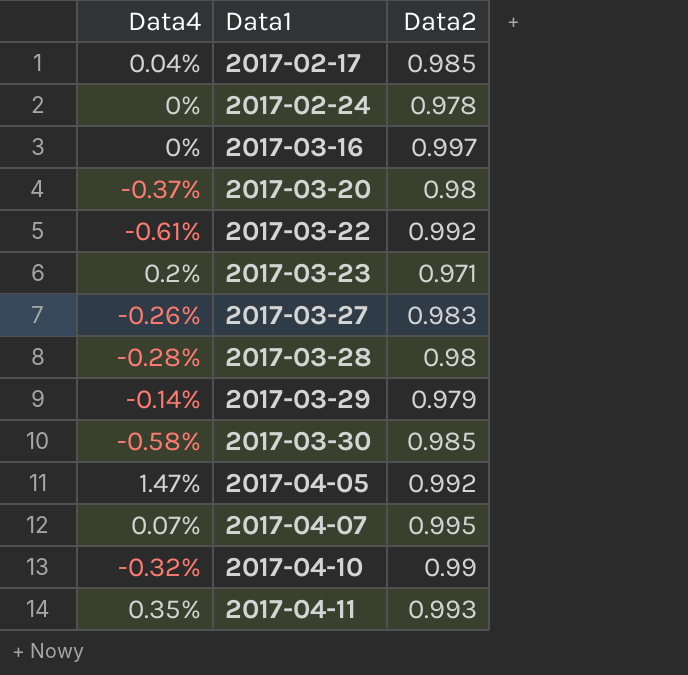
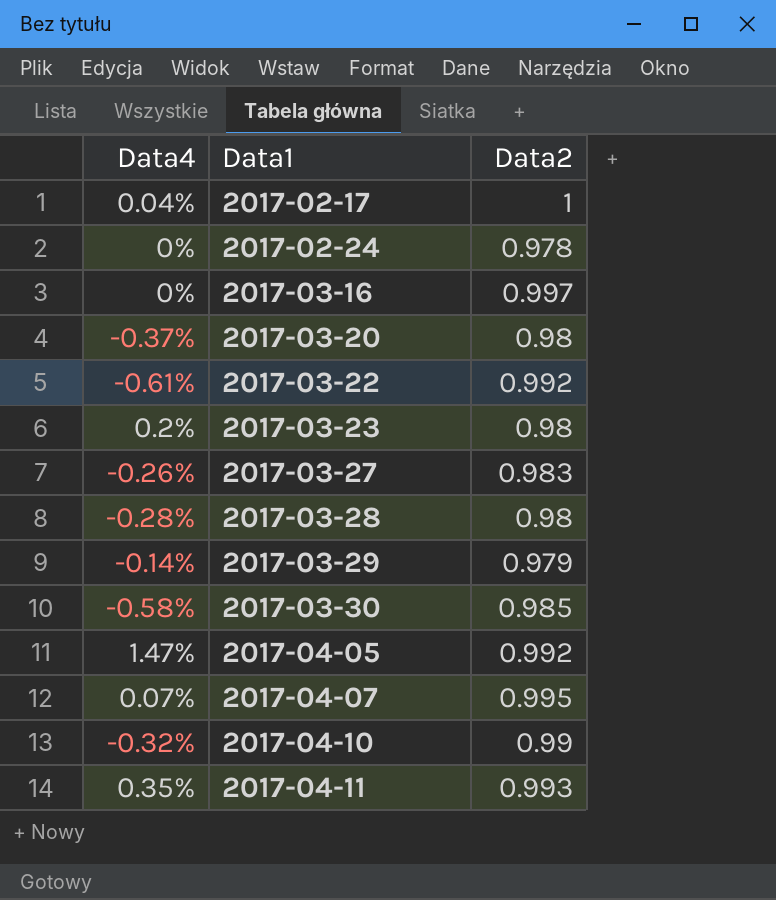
2017-02-17 | Data2: 0.985 -> 1
2017-03-23 | Data2: 0.971 -> 0.98

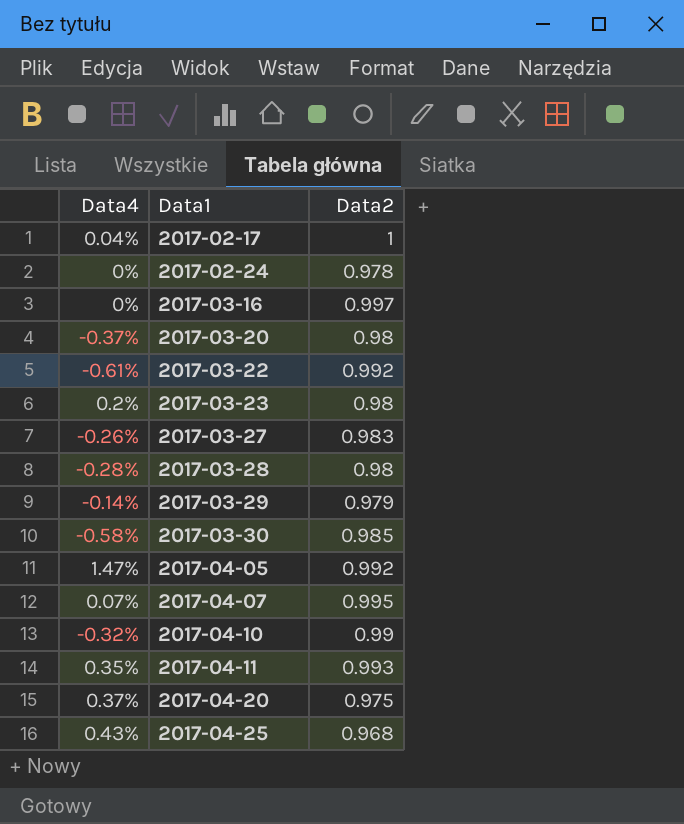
row 2017-04-20: none -> 0.37% | 0.975
row 2017-04-25: none -> 0.43% | 0.968

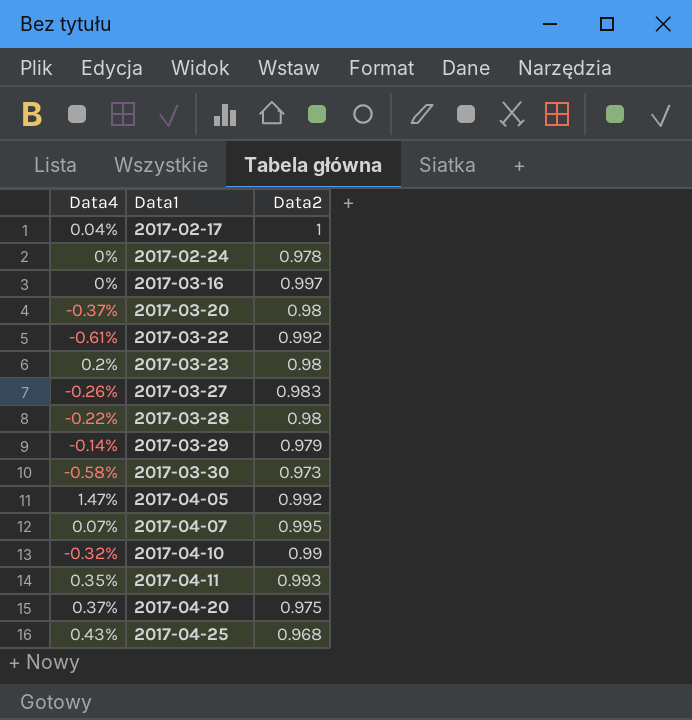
2017-03-28 | Data4: -0.28% -> -0.22%
2017-03-30 | Data2: 0.985 -> 0.973

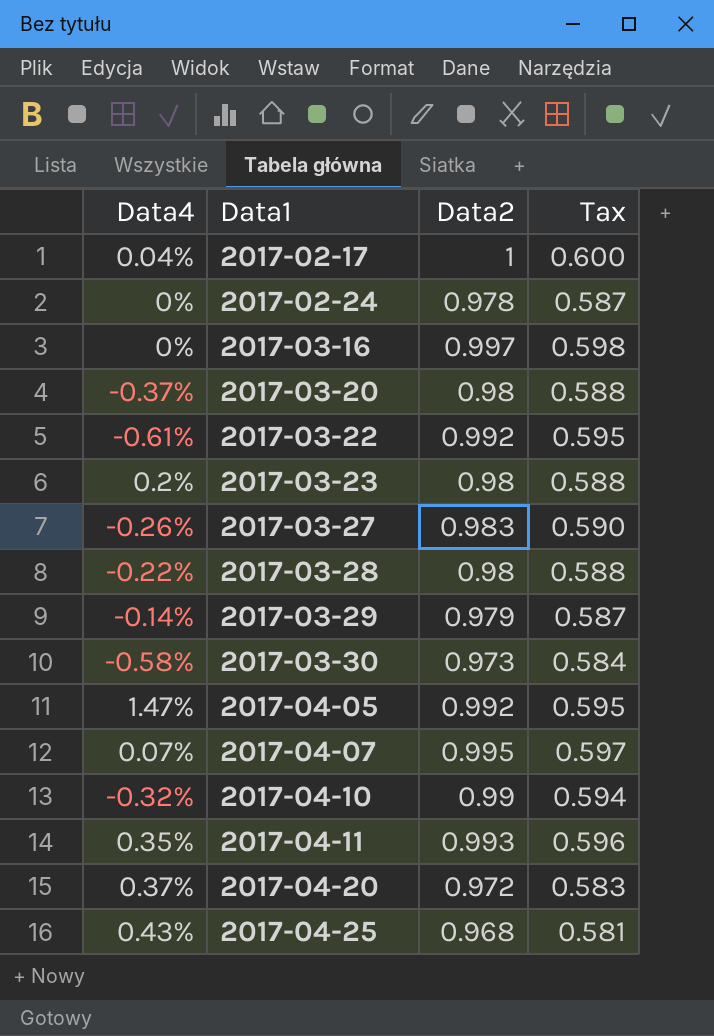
column Tax | formula: none -> [Data2] * 0.6
2017-04-20 | Data2: 0.975 -> 0.972

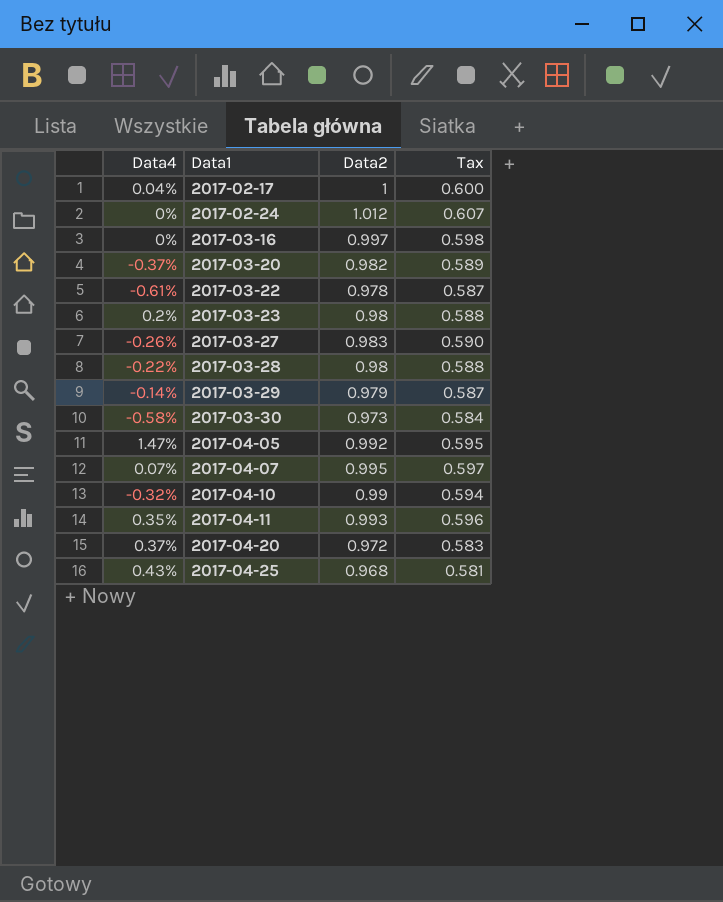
2017-02-24 | Data2: 0.978 -> 1.012
2017-02-24 | Tax: 0.587 -> 0.607
2017-03-20 | Data2: 0.98 -> 0.982
2017-03-20 | Tax: 0.588 -> 0.589
2017-03-22 | Data2: 0.992 -> 0.978
2017-03-22 | Tax: 0.595 -> 0.587

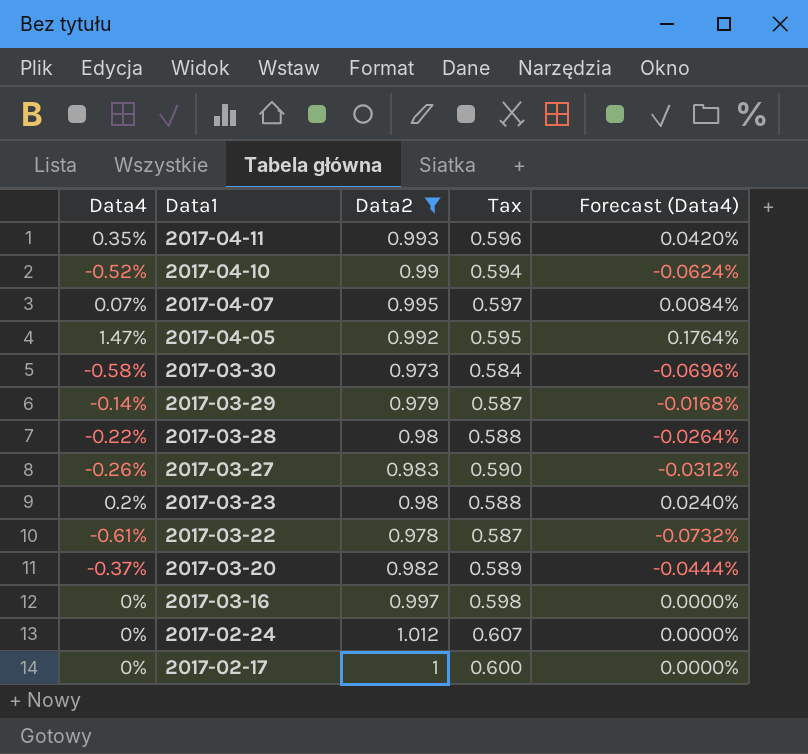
filter: none -> Data2 >= 0.973
row order: Data1 ascending -> Data1 descending
column Forecast (Data4) | formula: none -> [Data4] * 0.12
2017-04-10 | Data4: -0.32% -> -0.52%
2017-02-17 | Data4: 0.04% -> 0%

